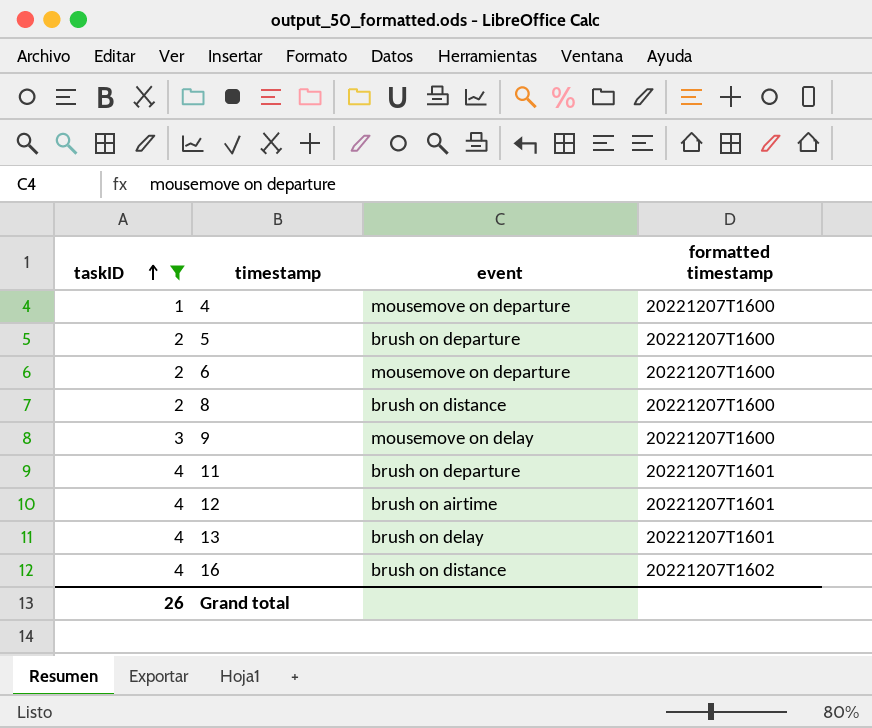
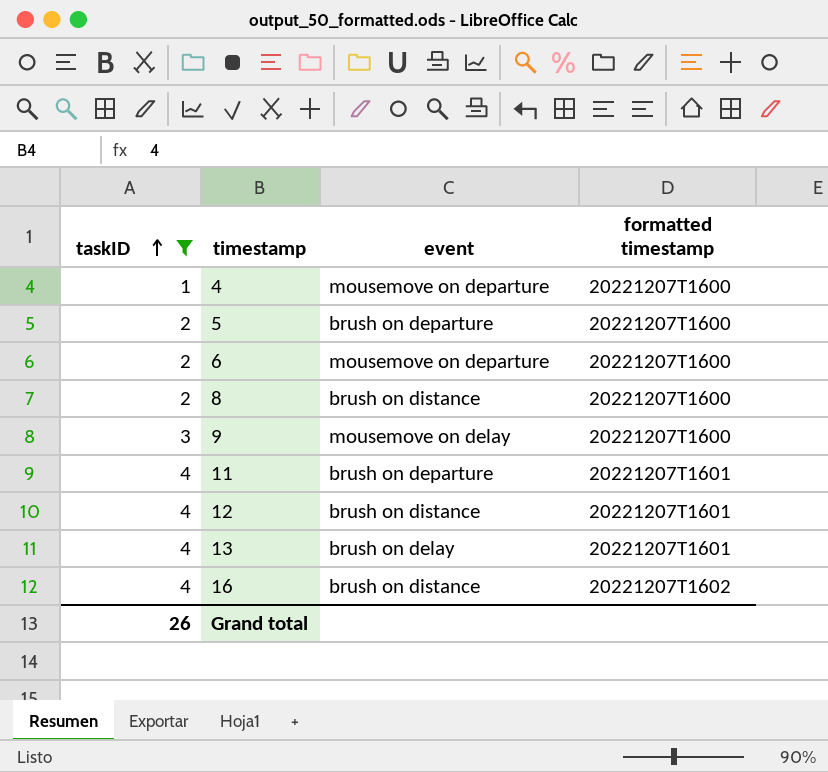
12 | event: brush on airtime -> brush on distance

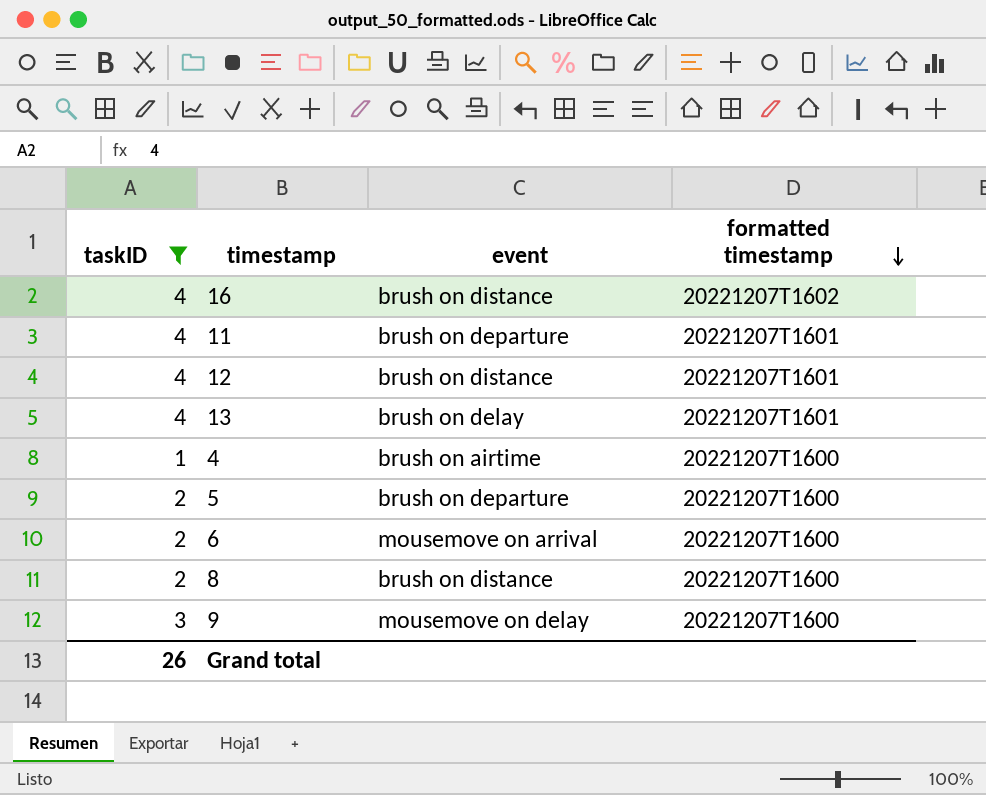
row order: taskID ascending -> formatted timestamp descending
4 | event: mousemove on departure -> brush on airtime
6 | event: mousemove on departure -> mousemove on arrival

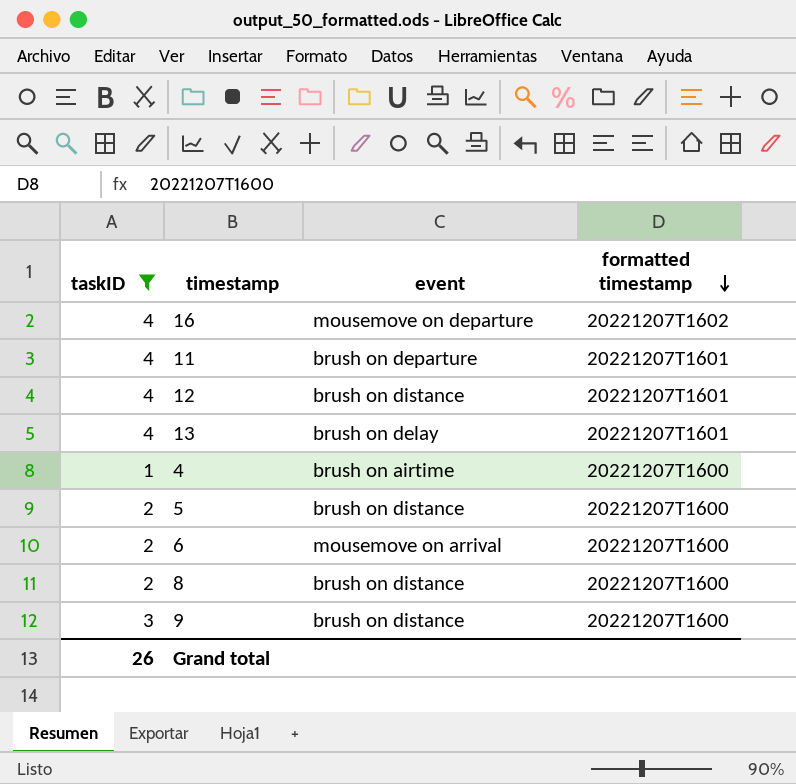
16 | event: brush on distance -> mousemove on departure
5 | event: brush on departure -> brush on distance
9 | event: mousemove on delay -> brush on distance

